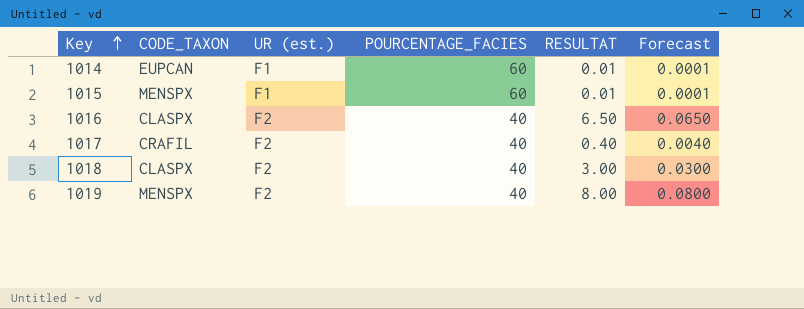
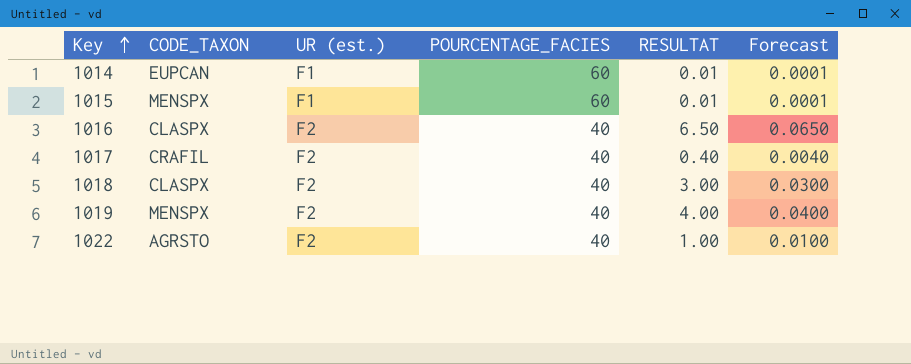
1019 | RESULTAT: 8.00 -> 4.00
1019 | Forecast: 0.0800 -> 0.0400
row 1022: none -> AGRSTO | F2 | 40 | 1.00 | 0.0100

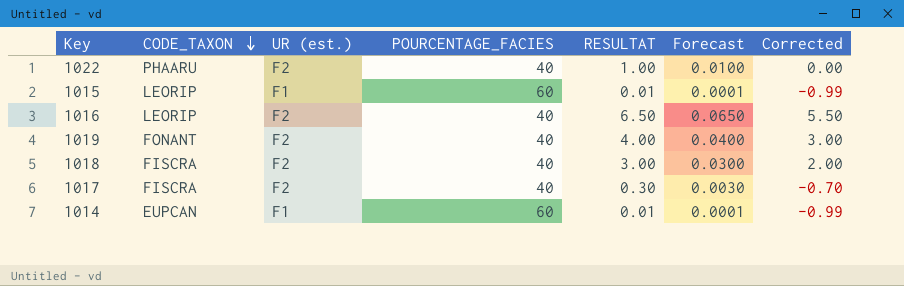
row order: Key ascending -> CODE_TAXON descending
column Corrected | formula: none -> [RESULTAT] - 1
1022 | CODE_TAXON: AGRSTO -> PHAARU
1015 | CODE_TAXON: MENSPX -> LEORIP
1016 | CODE_TAXON: CLASPX -> LEORIP
1019 | CODE_TAXON: MENSPX -> FONANT
1018 | CODE_TAXON: CLASPX -> FISCRA
1017 | CODE_TAXON: CRAFIL -> FISCRA
1017 | RESULTAT: 0.40 -> 0.30
1017 | Forecast: 0.0040 -> 0.0030

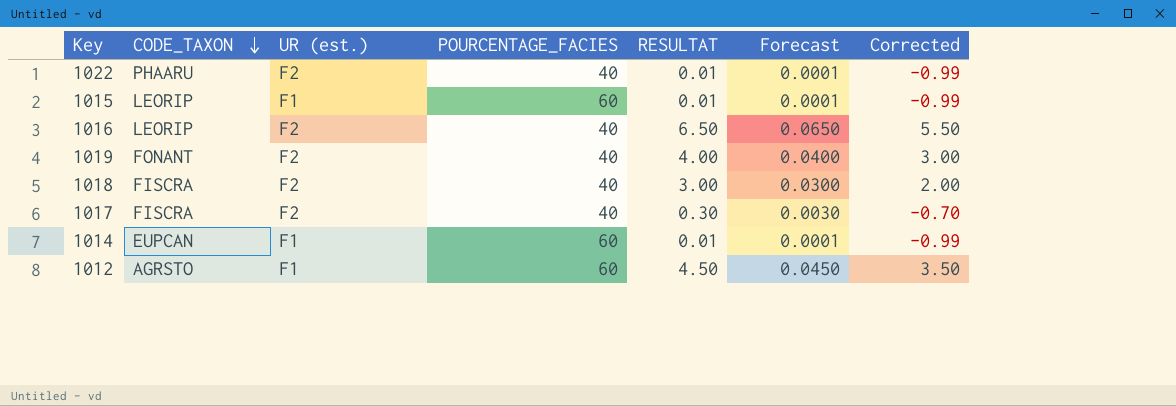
1022 | RESULTAT: 1.00 -> 0.01
1022 | Forecast: 0.0100 -> 0.0001
1022 | Corrected: 0.00 -> -0.99
row 1012: none -> AGRSTO | F1 | 60 | 4.50 | 0.0450 | 3.50

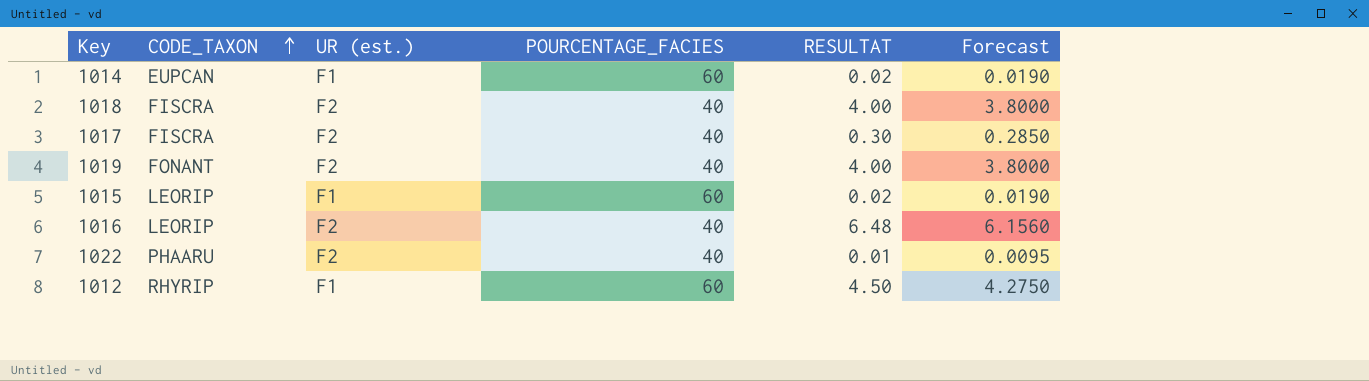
row order: CODE_TAXON descending -> CODE_TAXON ascending
column Corrected | formula: [RESULTAT] - 1 -> none
column Forecast | formula: [RESULTAT] * 0.01 -> [RESULTAT] * 0.95
1014 | RESULTAT: 0.01 -> 0.02
1018 | RESULTAT: 3.00 -> 4.00
1015 | RESULTAT: 0.01 -> 0.02
1016 | RESULTAT: 6.50 -> 6.48
1012 | CODE_TAXON: AGRSTO -> RHYRIP

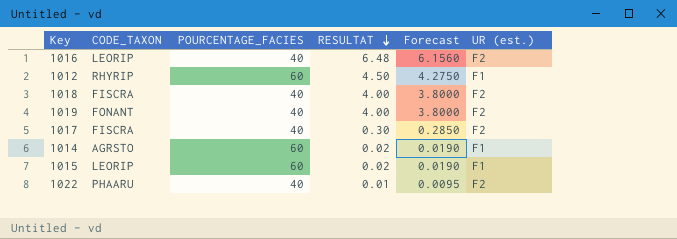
row order: CODE_TAXON ascending -> RESULTAT descending
column UR (est.) | position: 3 -> 6
1014 | CODE_TAXON: EUPCAN -> AGRSTO

